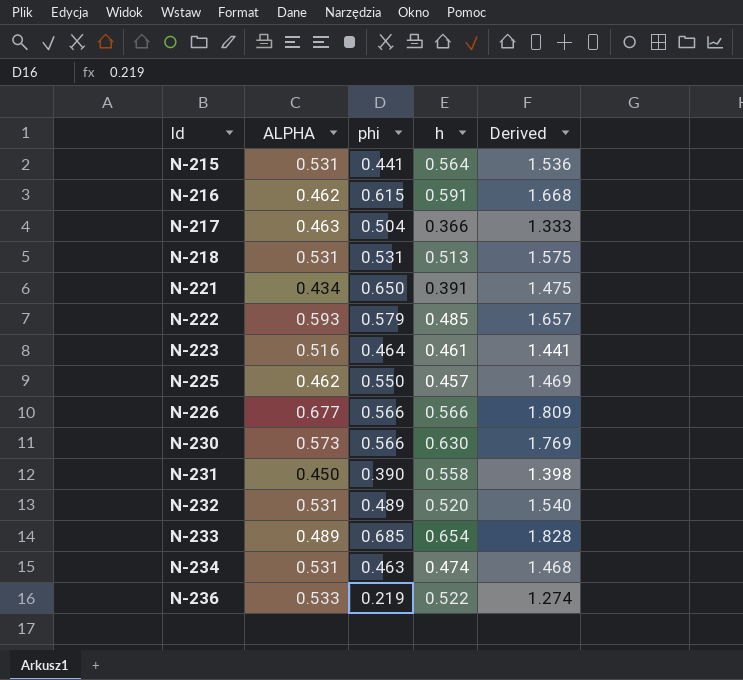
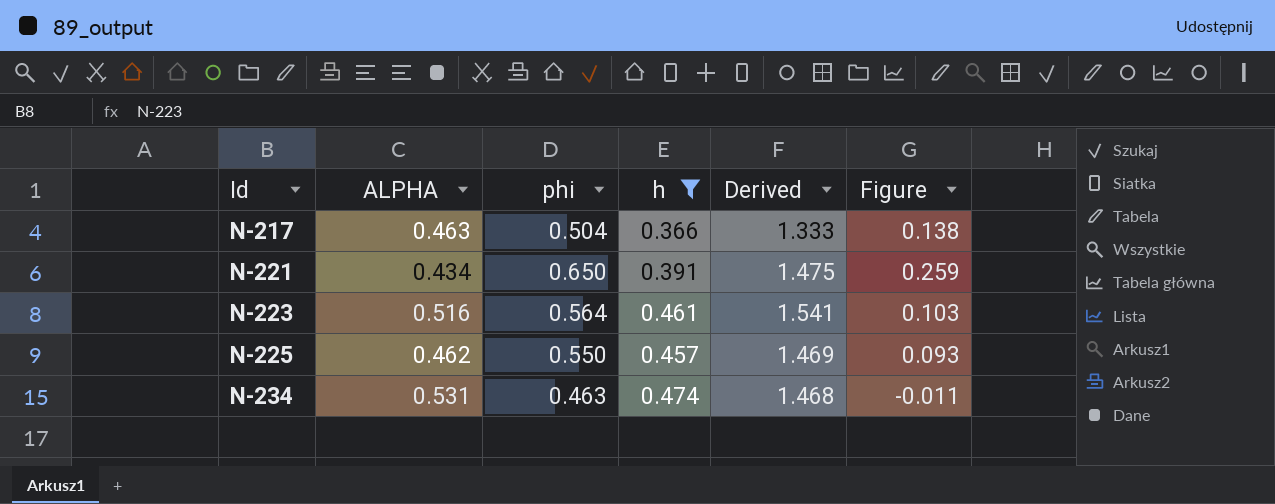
filter: none -> h <= 0.474
column Figure | formula: none -> [phi] - [h]
N-223 | phi: 0.464 -> 0.564
N-223 | Derived: 1.441 -> 1.541

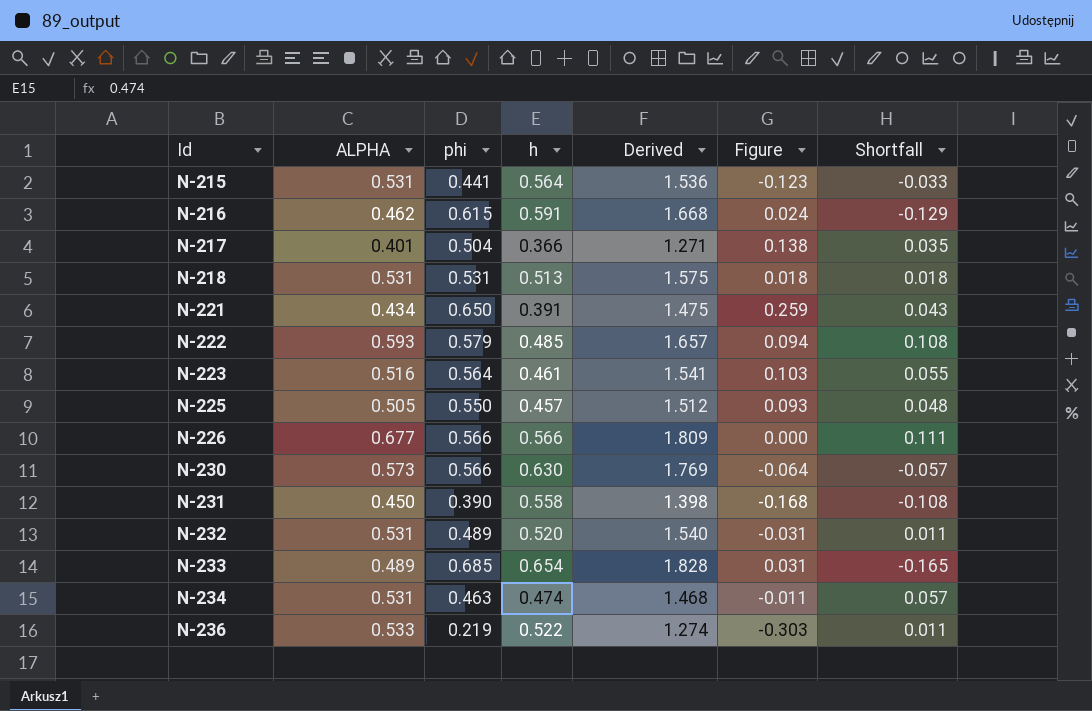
filter: h <= 0.474 -> none
column Shortfall | formula: none -> [ALPHA] - [h]
N-217 | ALPHA: 0.463 -> 0.401
N-217 | Derived: 1.333 -> 1.271
N-225 | ALPHA: 0.462 -> 0.505
N-225 | Derived: 1.469 -> 1.512

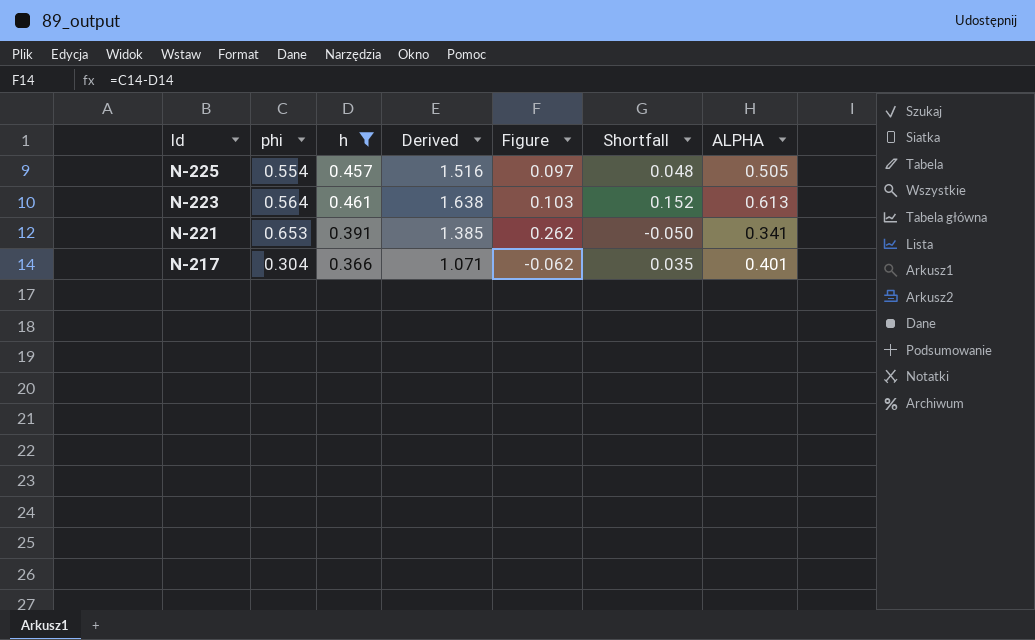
filter: none -> h <= 0.461
row order: Id ascending -> Id descending
column ALPHA | position: 2 -> 7
N-225 | phi: 0.550 -> 0.554
N-225 | Derived: 1.512 -> 1.516
N-225 | Figure: 0.093 -> 0.097
N-223 | Derived: 1.541 -> 1.638
N-223 | Shortfall: 0.055 -> 0.152
N-223 | ALPHA: 0.516 -> 0.613
N-221 | phi: 0.650 -> 0.653
N-221 | Derived: 1.475 -> 1.385
N-221 | Figure: 0.259 -> 0.262
N-221 | Shortfall: 0.043 -> -0.050
N-221 | ALPHA: 0.434 -> 0.341
N-217 | phi: 0.504 -> 0.304
N-217 | Derived: 1.271 -> 1.071
N-217 | Figure: 0.138 -> -0.062

